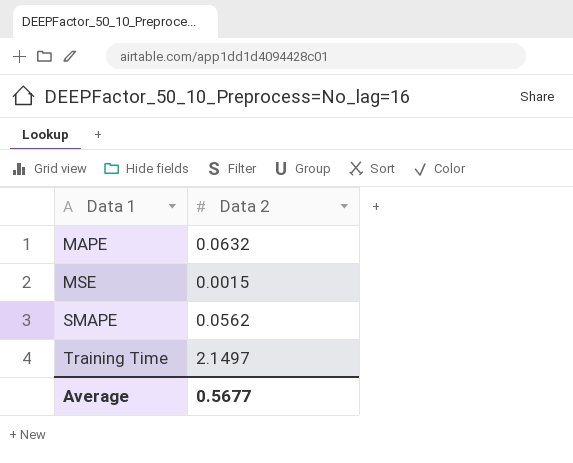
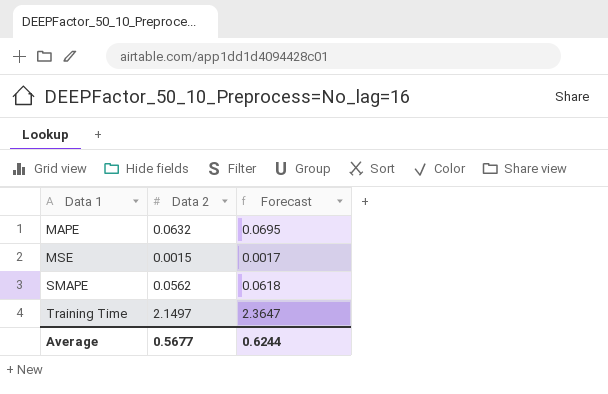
column Forecast | formula: none -> [Data 2] * 1.1

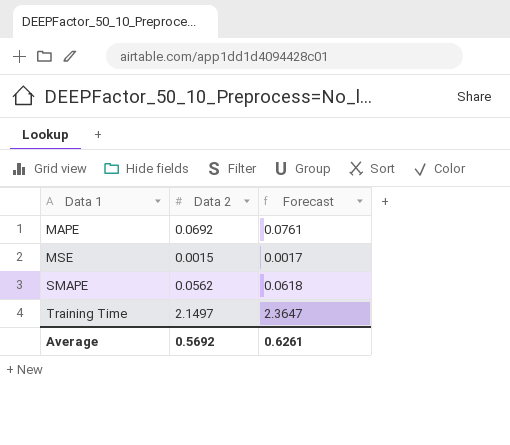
MAPE | Data 2: 0.0632 -> 0.0692
MAPE | Forecast: 0.0695 -> 0.0761
Average | Data 2: 0.5677 -> 0.5692
Average | Forecast: 0.6244 -> 0.6261

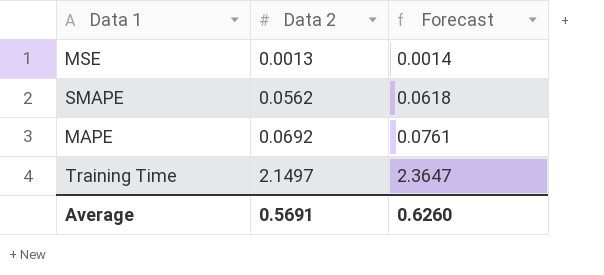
row order: Data 1 ascending -> Data 2 ascending
MSE | Data 2: 0.0015 -> 0.0013
MSE | Forecast: 0.0017 -> 0.0014
Average | Data 2: 0.5692 -> 0.5691
Average | Forecast: 0.6261 -> 0.6260

